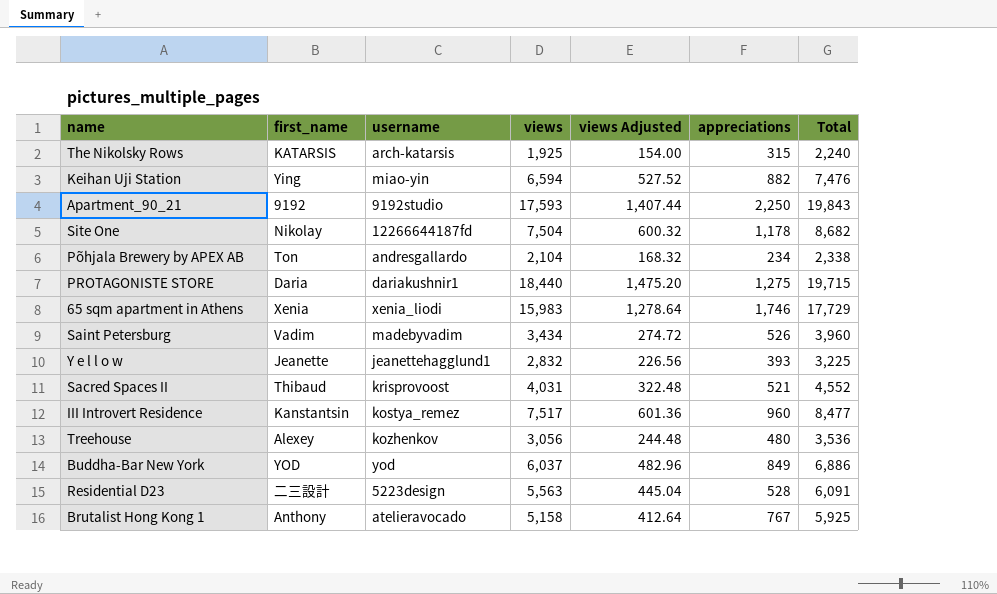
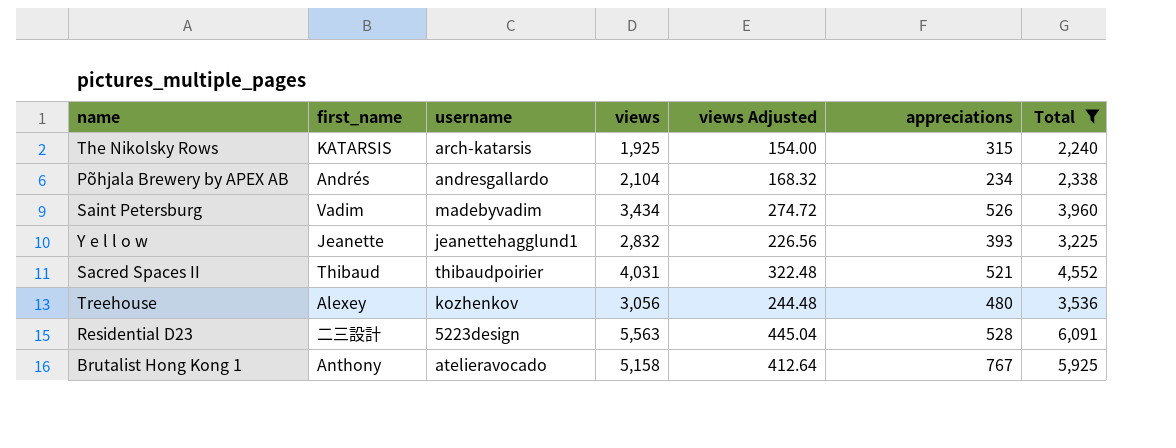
filter: none -> Total <= 6,091
Põhjala Brewery by APEX AB | first_name: Ton -> Andrés
Sacred Spaces II | username: krisprovoost -> thibaudpoirier

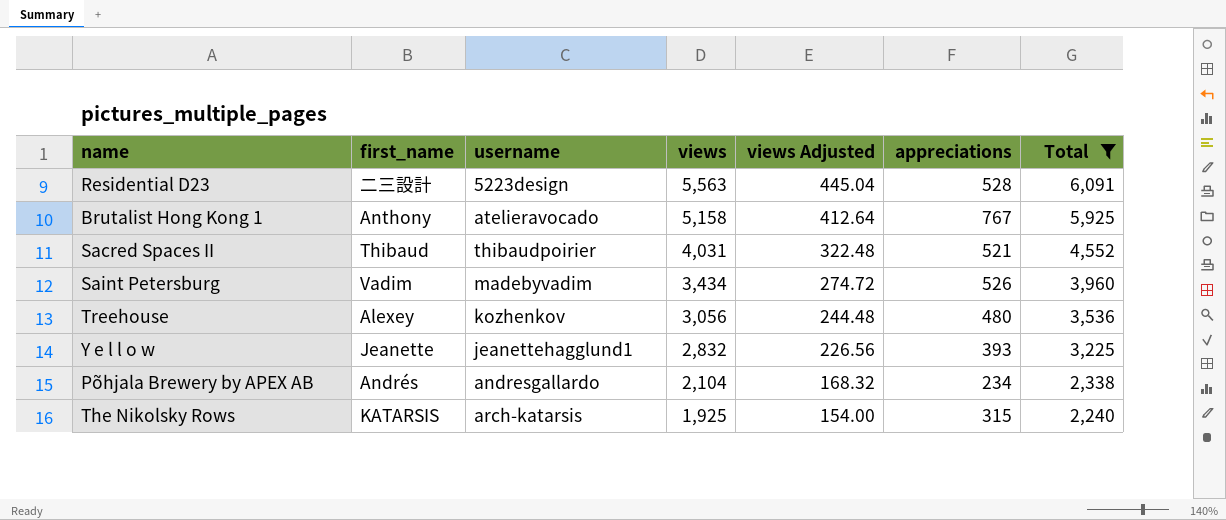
row order: none -> views descending

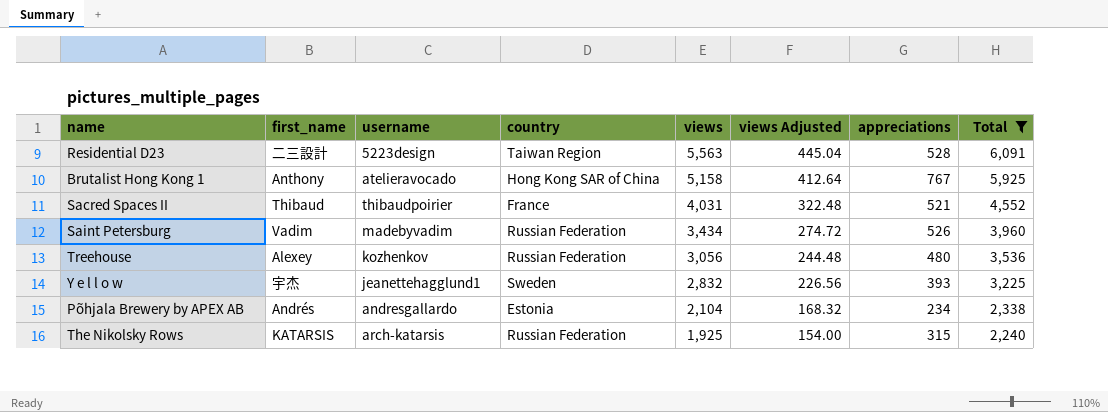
column country | position: none -> 4
Y e l l o w | first_name: Jeanette -> 宇杰

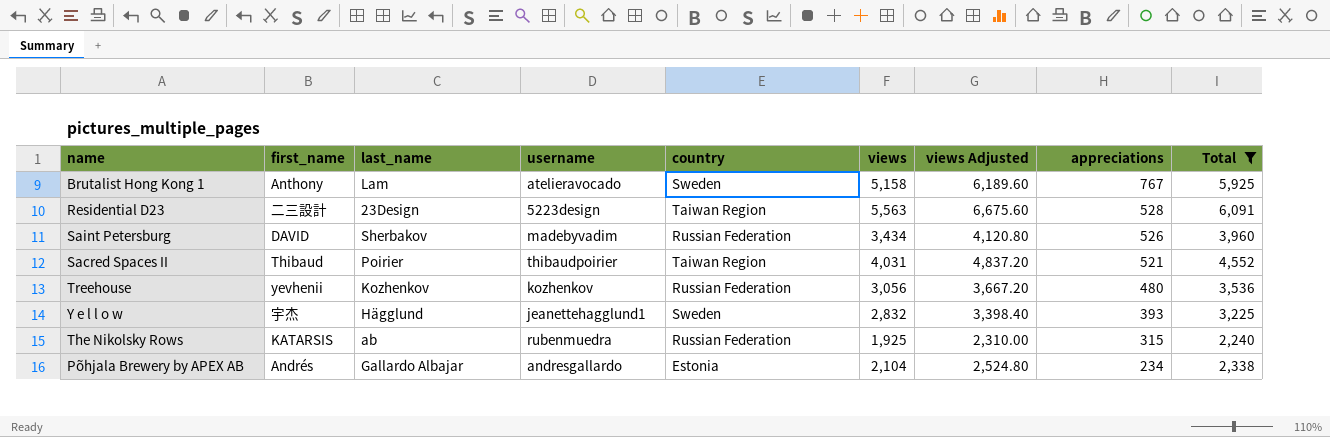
row order: views descending -> appreciations descending
column last_name | position: none -> 3
column views Adjusted | formula: [views] * 0.08 -> [views] * 1.2
Brutalist Hong Kong 1 | country: Hong Kong SAR of China -> Sweden
Saint Petersburg | first_name: Vadim -> DAVID
Sacred Spaces II | country: France -> Taiwan Region
Treehouse | first_name: Alexey -> yevhenii
The Nikolsky Rows | username: arch-katarsis -> rubenmuedra

